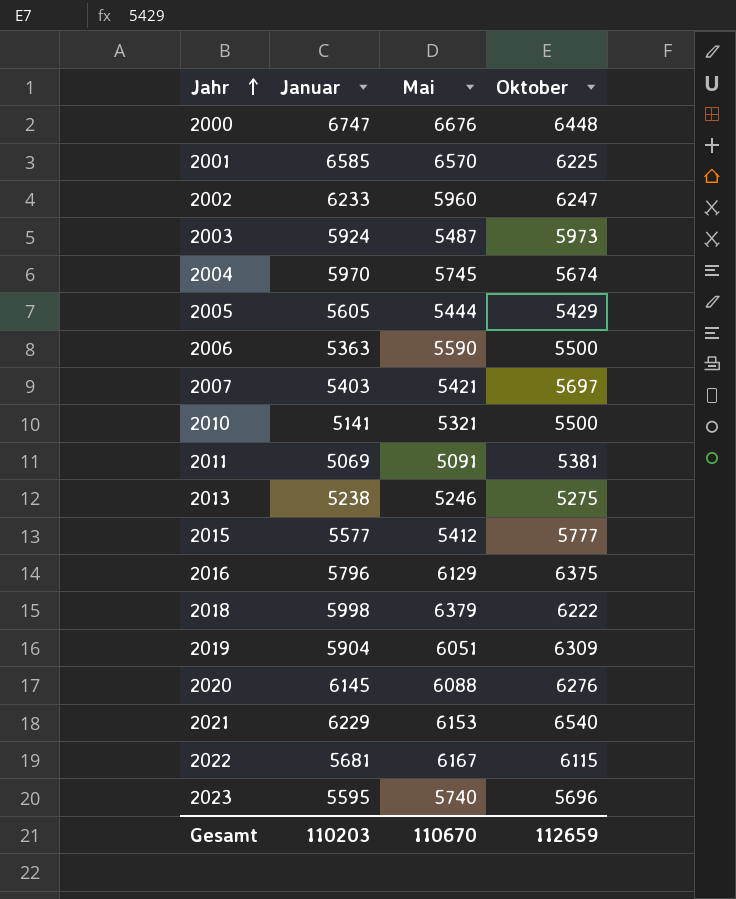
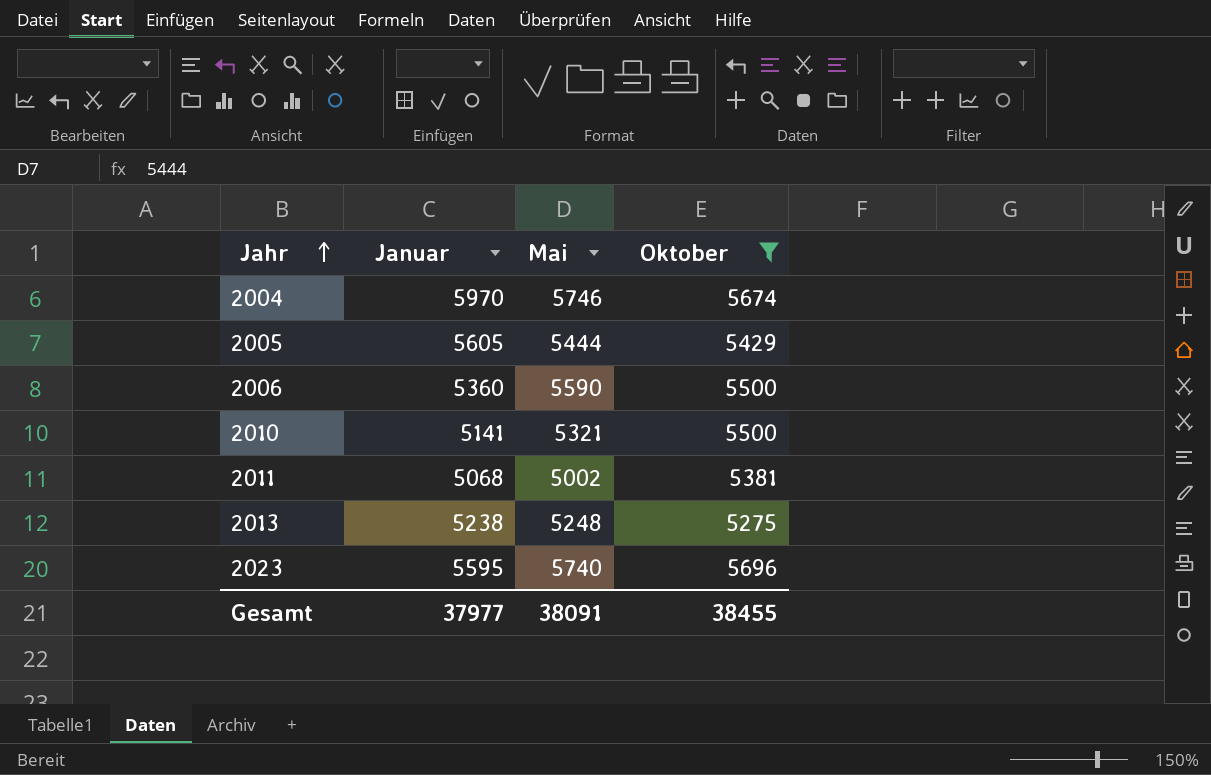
filter: none -> Oktober <= 5696
2004 | Mai: 5745 -> 5746
2006 | Januar: 5363 -> 5360
2011 | Januar: 5069 -> 5068
2011 | Mai: 5091 -> 5002
2013 | Mai: 5246 -> 5248
Gesamt | Januar: 110203 -> 37977
Gesamt | Mai: 110670 -> 38091
Gesamt | Oktober: 112659 -> 38455

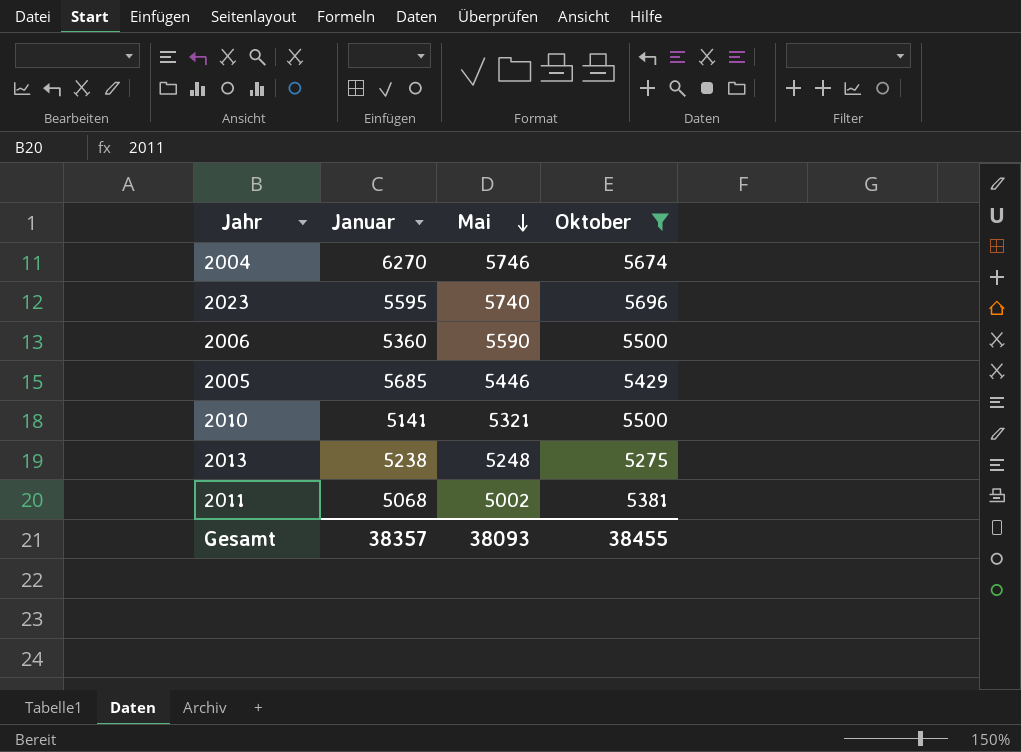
row order: Jahr ascending -> Mai descending
2004 | Januar: 5970 -> 6270
2005 | Januar: 5605 -> 5685
2005 | Mai: 5444 -> 5446
Gesamt | Januar: 37977 -> 38357
Gesamt | Mai: 38091 -> 38093

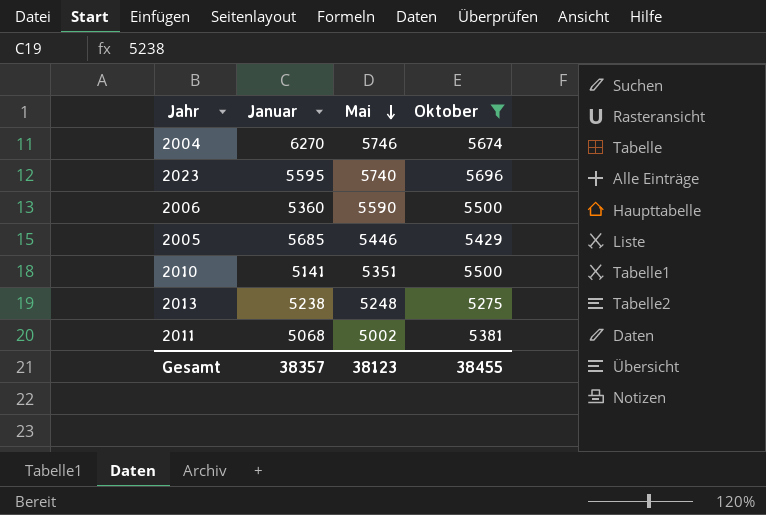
2010 | Mai: 5321 -> 5351
Gesamt | Mai: 38093 -> 38123

